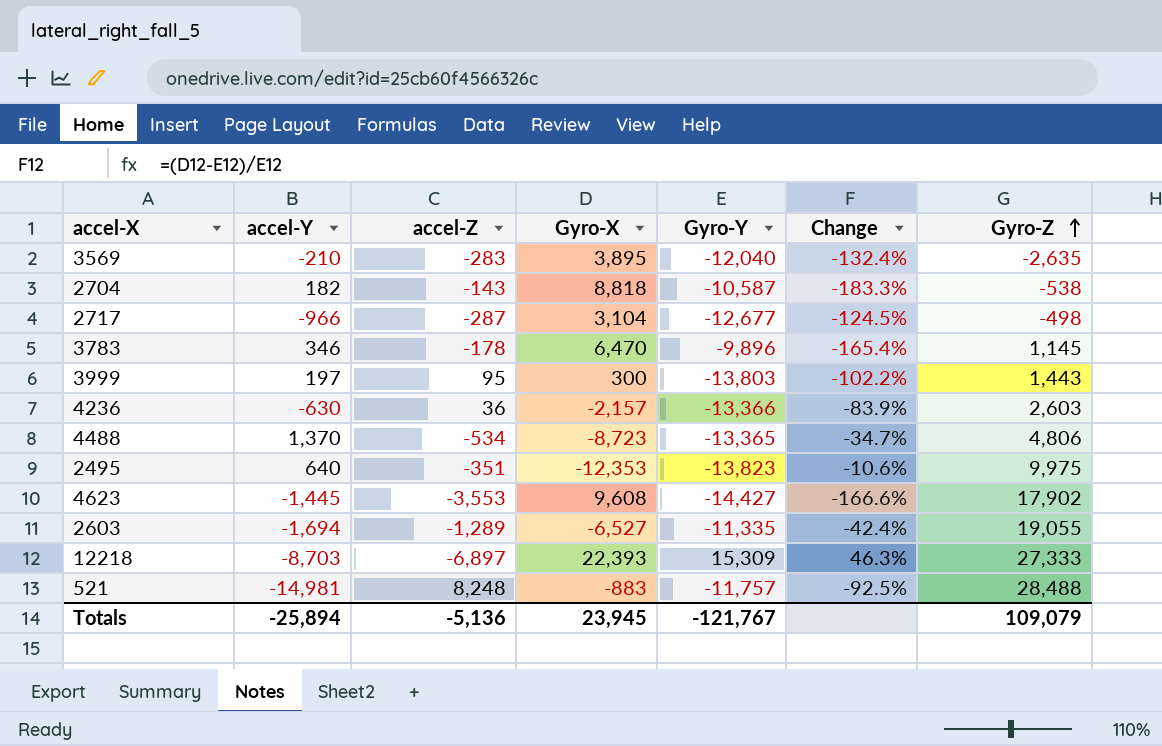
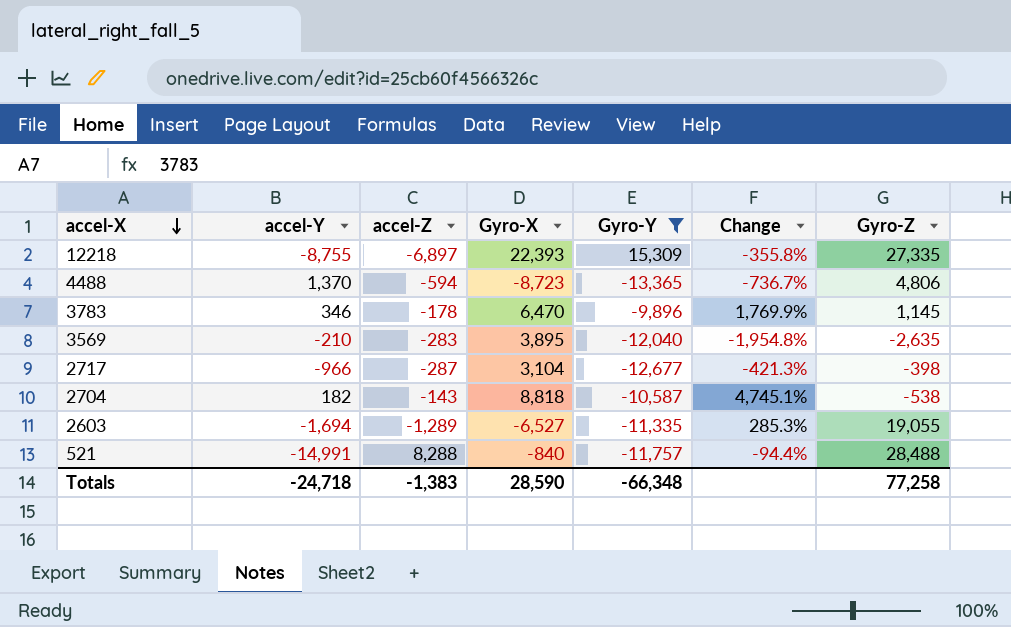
filter: none -> Gyro-Y >= -13,365
row order: Gyro-Z ascending -> accel-X descending
column Change | formula: ([Gyro-X] - [Gyro-Y]) / [Gyro-Y] -> ([Gyro-X] - [accel-Y]) / [accel-Y]
12218 | accel-Y: -8,703 -> -8,755
12218 | Gyro-Z: 27,333 -> 27,335
4488 | accel-Z: -534 -> -594
2717 | Gyro-Z: -498 -> -398
521 | accel-Y: -14,981 -> -14,991
521 | accel-Z: 8,248 -> 8,288
521 | Gyro-X: -883 -> -840
Totals | accel-Y: -25,894 -> -24,718
Totals | accel-Z: -5,136 -> -1,383
Totals | Gyro-X: 23,945 -> 28,590
Totals | Gyro-Y: -121,767 -> -66,348
Totals | Gyro-Z: 109,079 -> 77,258

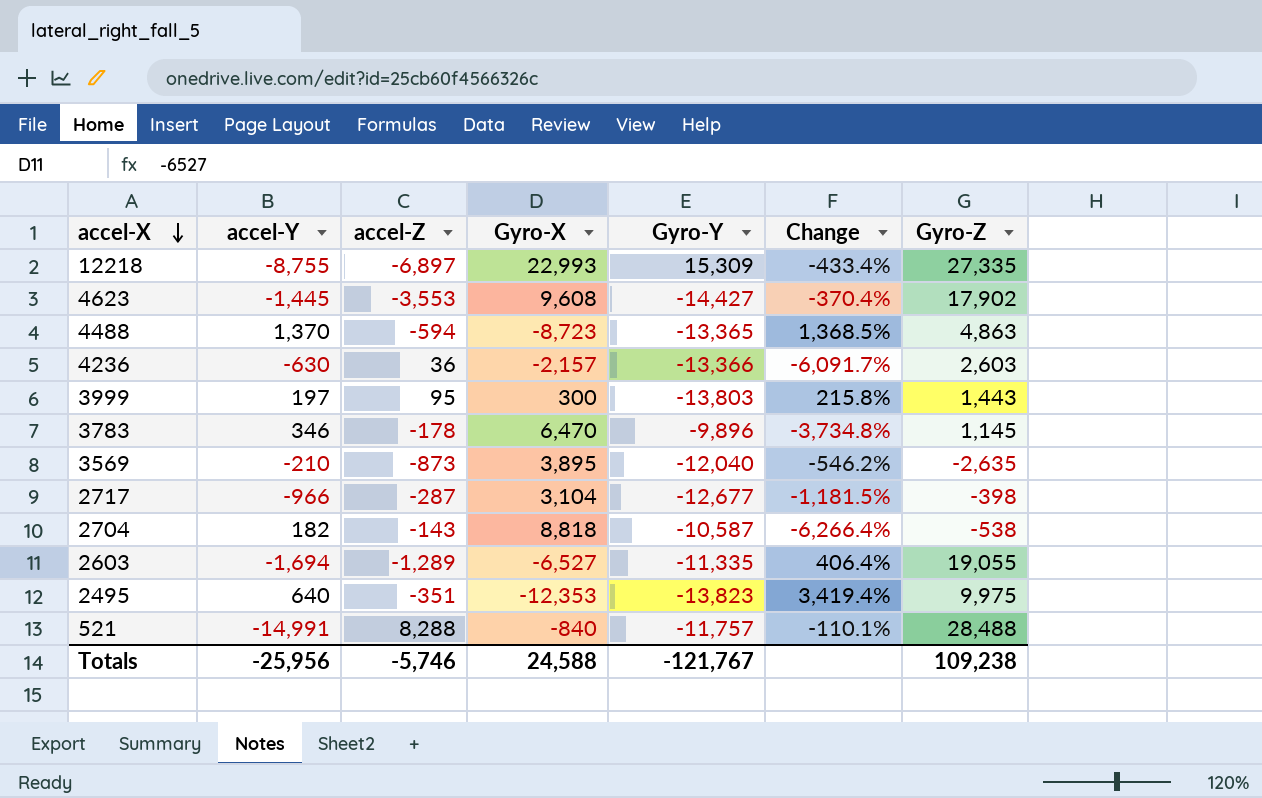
filter: Gyro-Y >= -13,365 -> none
column Change | formula: ([Gyro-X] - [accel-Y]) / [accel-Y] -> ([Gyro-X] - [accel-Z]) / [accel-Z]
12218 | Gyro-X: 22,393 -> 22,993
4488 | Gyro-Z: 4,806 -> 4,863
3569 | accel-Z: -283 -> -873
Totals | accel-Y: -24,718 -> -25,956
Totals | accel-Z: -1,383 -> -5,746
Totals | Gyro-X: 28,590 -> 24,588
Totals | Gyro-Y: -66,348 -> -121,767
Totals | Gyro-Z: 77,258 -> 109,238

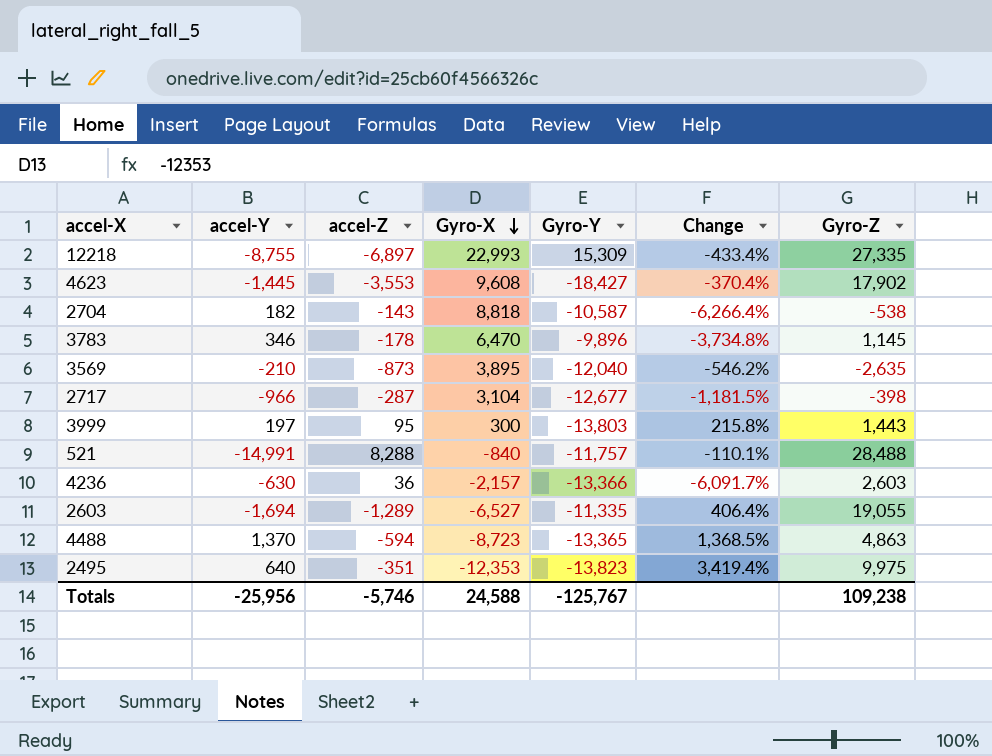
row order: accel-X descending -> Gyro-X descending
4623 | Gyro-Y: -14,427 -> -18,427
Totals | Gyro-Y: -121,767 -> -125,767

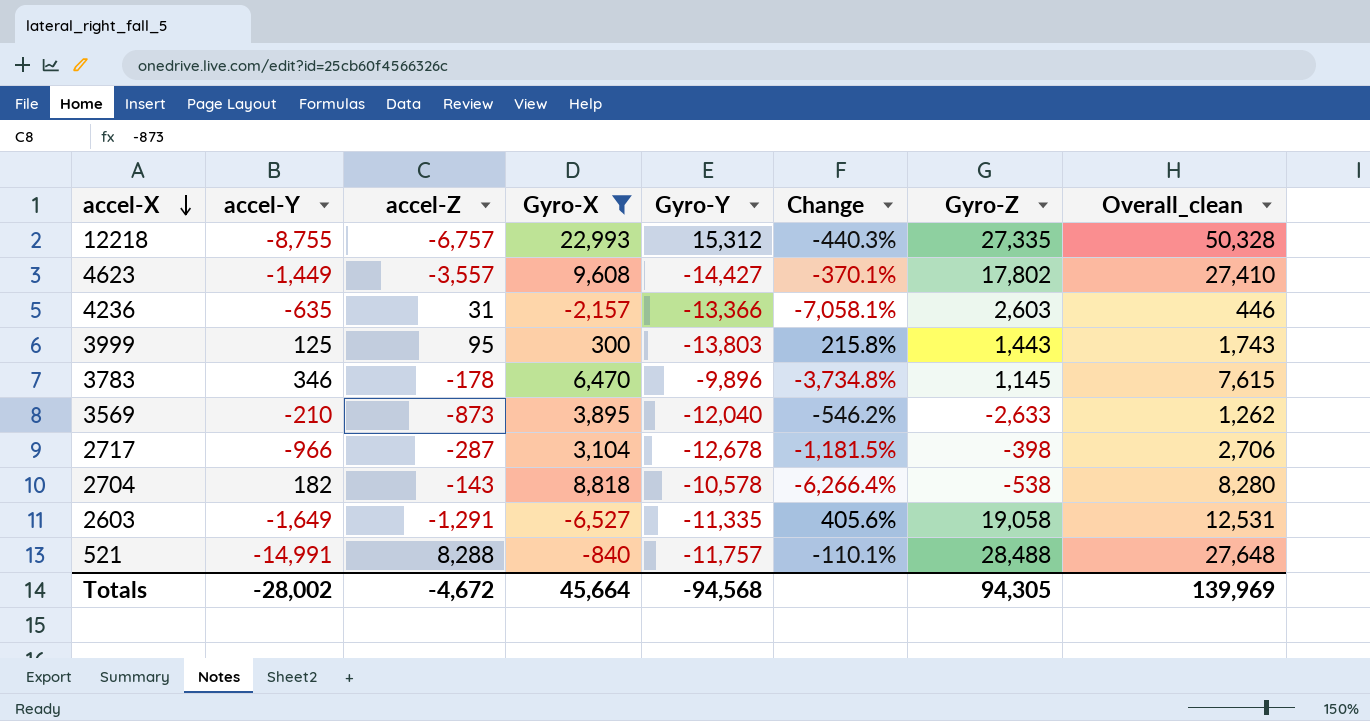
filter: none -> Gyro-X >= -6,527
row order: Gyro-X descending -> accel-X descending
column Overall_clean | formula: none -> [Gyro-X] + [Gyro-Z]
12218 | accel-Z: -6,897 -> -6,757
12218 | Gyro-Y: 15,309 -> 15,312
12218 | Change: -433.4% -> -440.3%
4623 | accel-Y: -1,445 -> -1,449
4623 | accel-Z: -3,553 -> -3,557
4623 | Gyro-Y: -18,427 -> -14,427
4623 | Change: -370.4% -> -370.1%
4623 | Gyro-Z: 17,902 -> 17,802
4236 | accel-Y: -630 -> -635
4236 | accel-Z: 36 -> 31
4236 | Change: -6,091.7% -> -7,058.1%
3999 | accel-Y: 197 -> 125
3569 | Gyro-Z: -2,635 -> -2,633
2717 | Gyro-Y: -12,677 -> -12,678
2704 | Gyro-Y: -10,587 -> -10,578
2603 | accel-Y: -1,694 -> -1,649
2603 | accel-Z: -1,289 -> -1,291
2603 | Change: 406.4% -> 405.6%
2603 | Gyro-Z: 19,055 -> 19,058
Totals | accel-Y: -25,956 -> -28,002
Totals | accel-Z: -5,746 -> -4,672
Totals | Gyro-X: 24,588 -> 45,664
Totals | Gyro-Y: -125,767 -> -94,568
Totals | Gyro-Z: 109,238 -> 94,305

